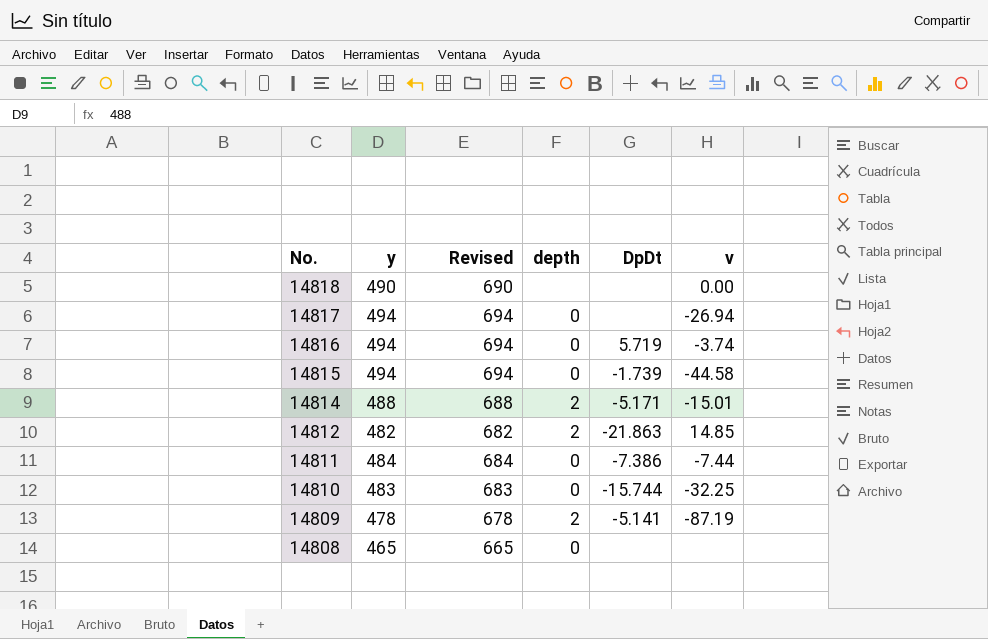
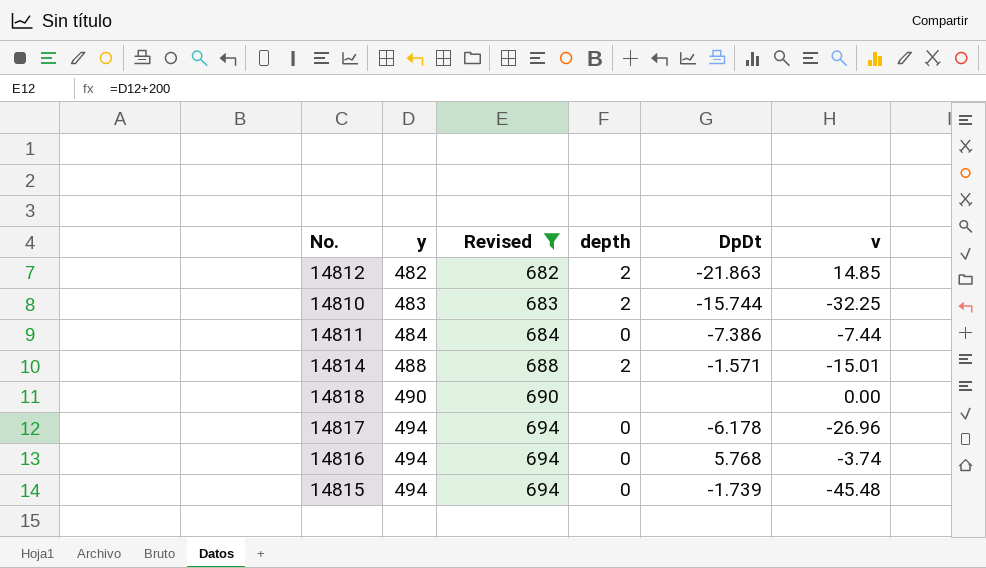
filter: none -> Revised >= 682
row order: No. descending -> y ascending
14810 | depth: 0 -> 2
14814 | DpDt: -5.171 -> -1.571
14817 | DpDt: none -> -6.178
14817 | v: -26.94 -> -26.96
14816 | DpDt: 5.719 -> 5.768
14815 | v: -44.58 -> -45.48

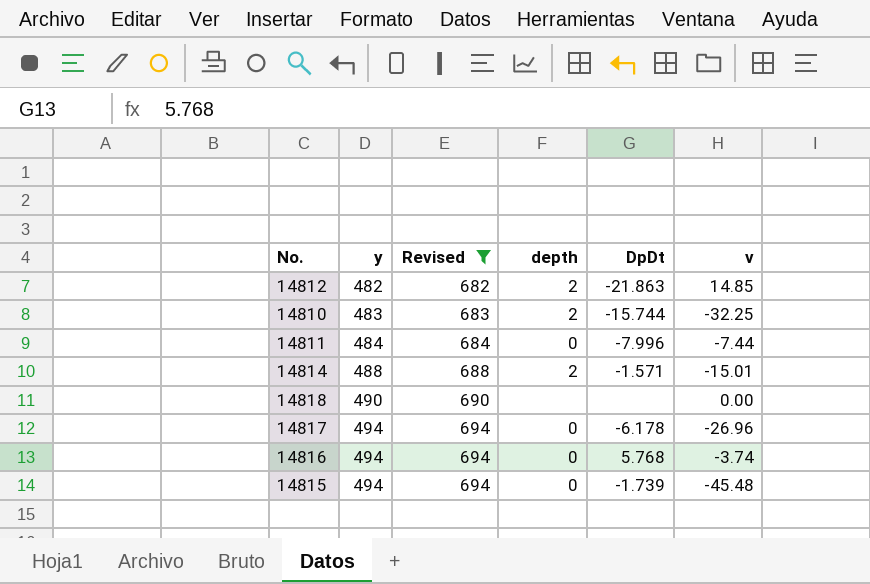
14811 | DpDt: -7.386 -> -7.996

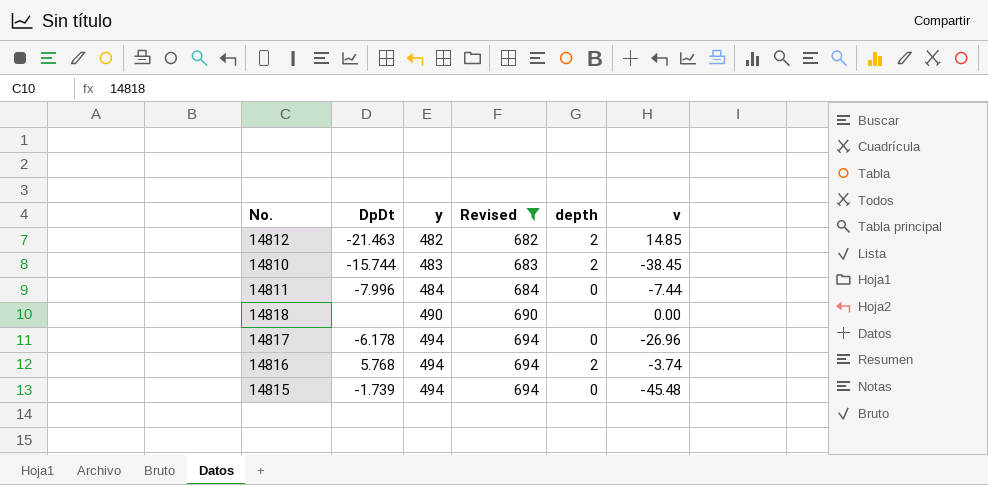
column DpDt | position: 5 -> 2
row 14814: 488 | 688 | 2 | -1.571 | -15.01 -> none
14812 | DpDt: -21.863 -> -21.463
14810 | v: -32.25 -> -38.45
14816 | depth: 0 -> 2

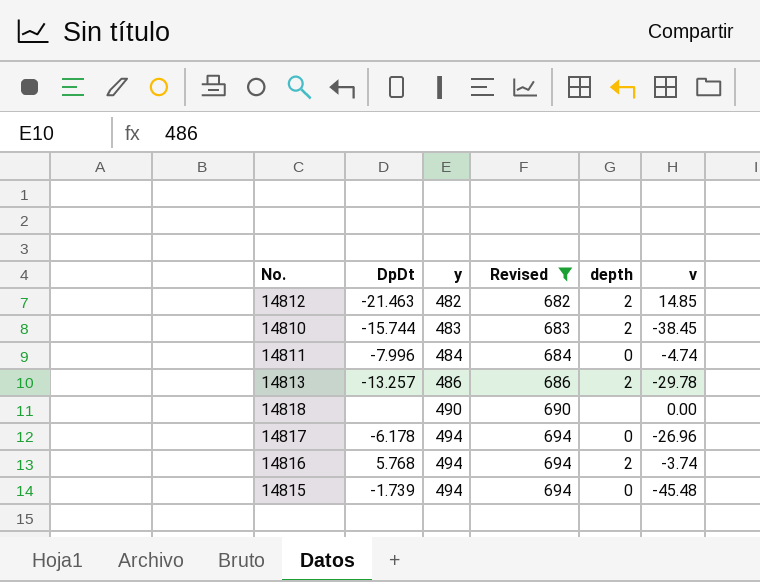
14811 | v: -7.44 -> -4.74
row 14813: none -> -13.257 | 486 | 686 | 2 | -29.78

